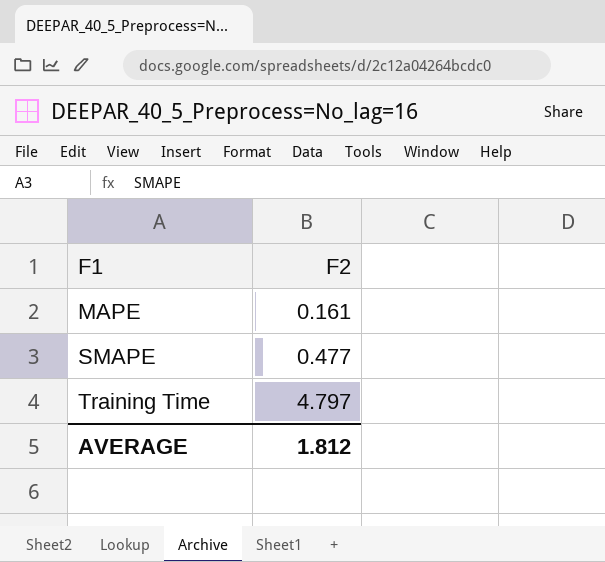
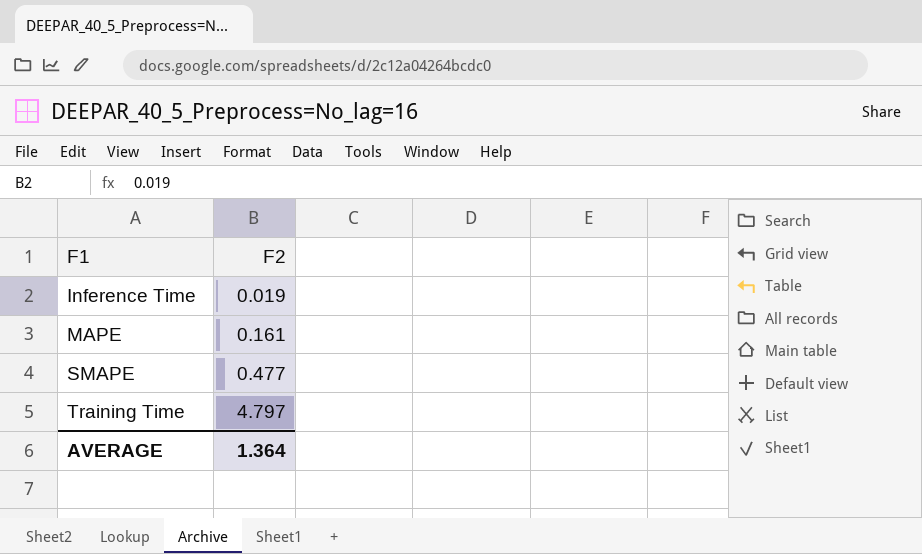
row Inference Time: none -> 0.019
AVERAGE | F2: 1.812 -> 1.364

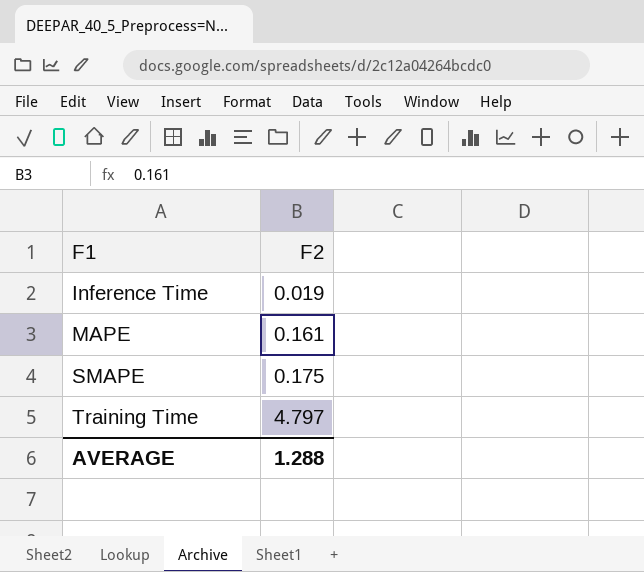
SMAPE | F2: 0.477 -> 0.175
AVERAGE | F2: 1.364 -> 1.288

